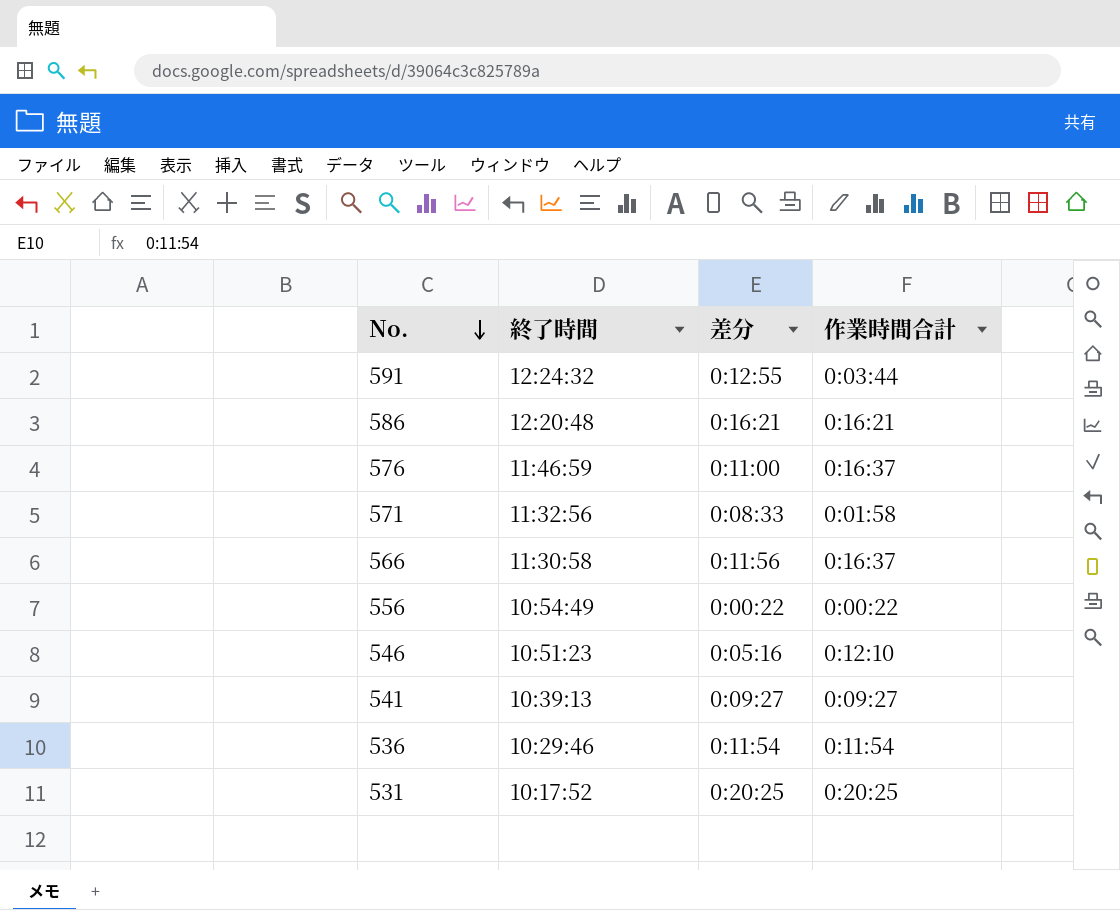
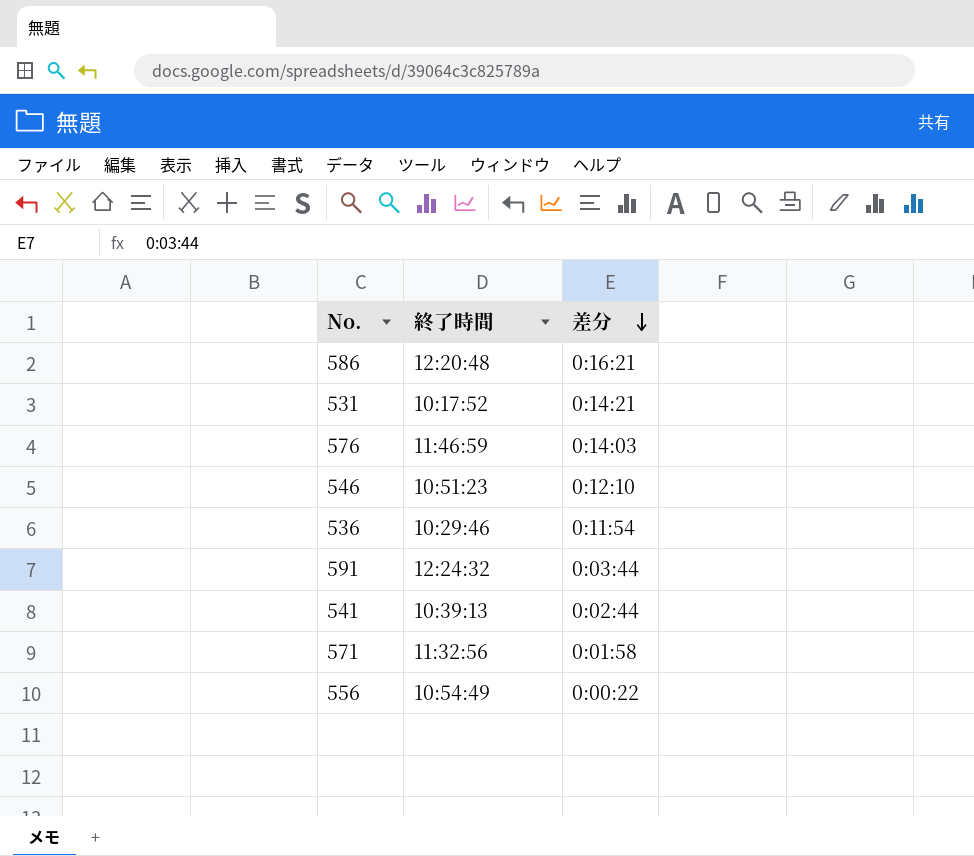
row order: No. descending -> 差分 descending
column 作業時間合計 | position: 4 -> none
row 566: 11:30:58 | 0:11:56 | 0:16:37 -> none
531 | 差分: 0:20:25 -> 0:14:21
576 | 差分: 0:11:00 -> 0:14:03
546 | 差分: 0:05:16 -> 0:12:10
591 | 差分: 0:12:55 -> 0:03:44
541 | 差分: 0:09:27 -> 0:02:44
571 | 差分: 0:08:33 -> 0:01:58

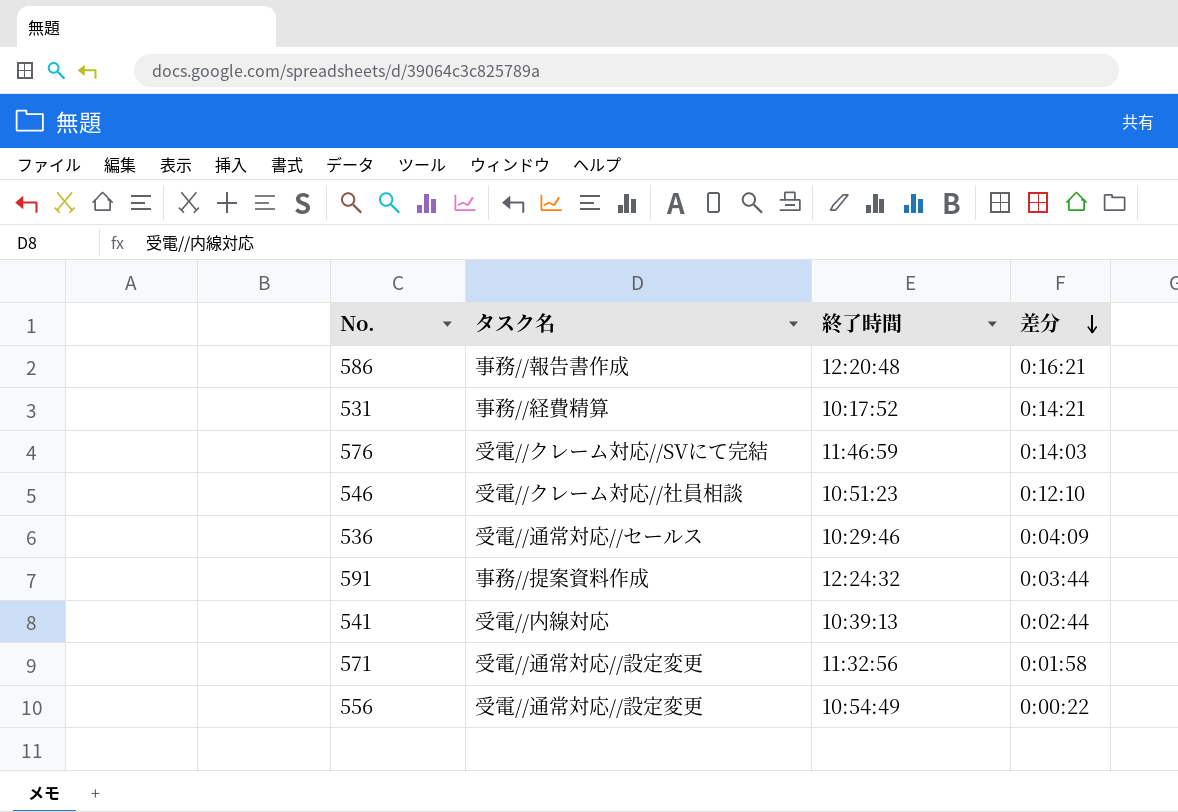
column タスク名 | position: none -> 2
536 | 差分: 0:11:54 -> 0:04:09

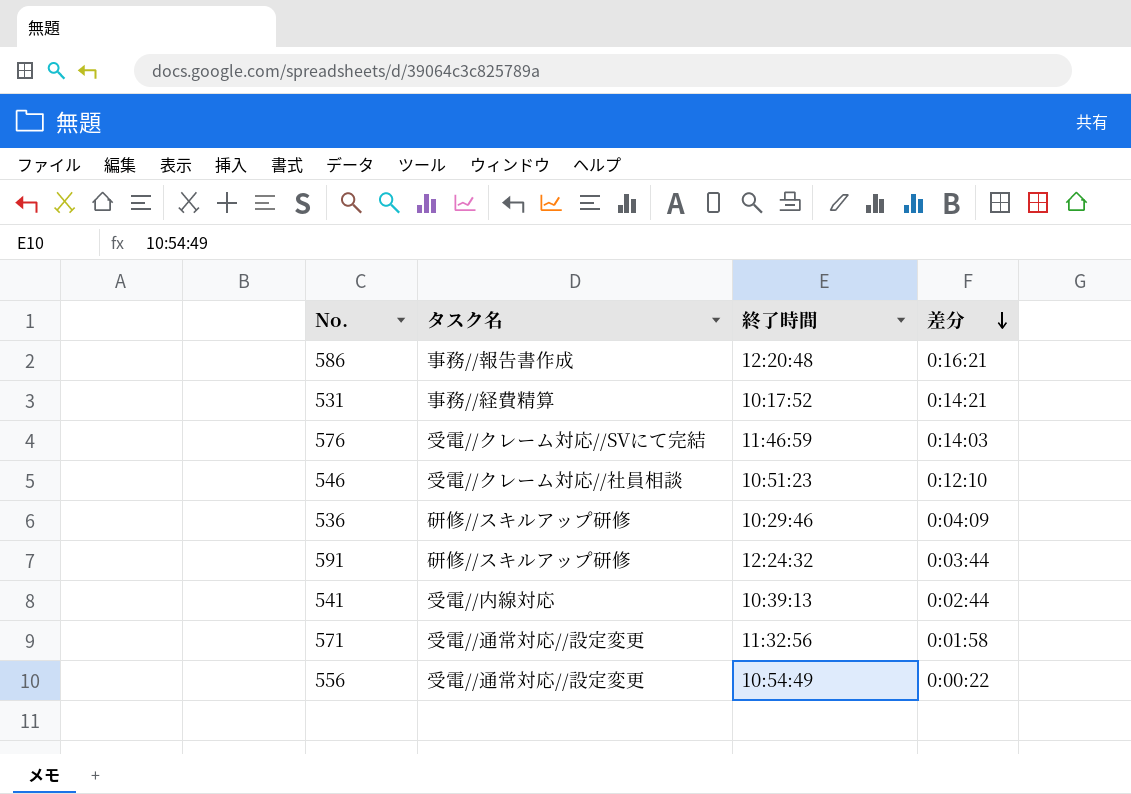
536 | タスク名: 受電//通常対応//セールス -> 研修//スキルアップ研修
591 | タスク名: 事務//提案資料作成 -> 研修//スキルアップ研修

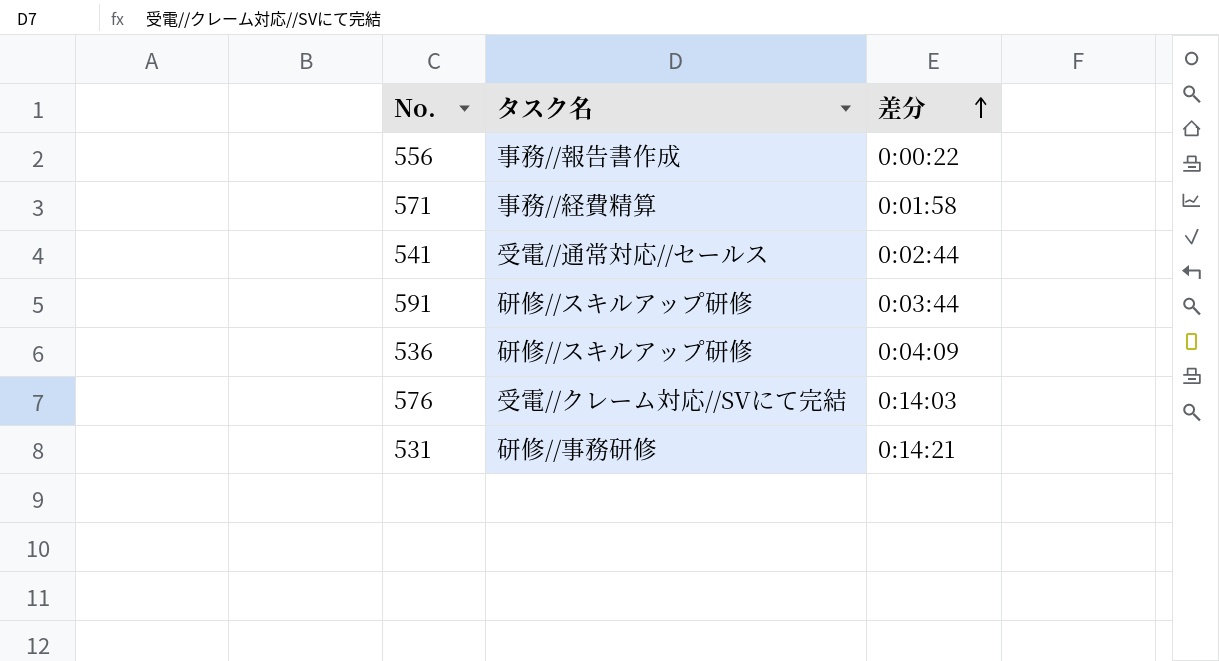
row order: 差分 descending -> 差分 ascending
column 終了時間 | position: 3 -> none
row 586: 事務//報告書作成 | 12:20:48 | 0:16:21 -> none
row 546: 受電//クレーム対応//社員相談 | 10:51:23 | 0:12:10 -> none
556 | タスク名: 受電//通常対応//設定変更 -> 事務//報告書作成
571 | タスク名: 受電//通常対応//設定変更 -> 事務//経費精算
541 | タスク名: 受電//内線対応 -> 受電//通常対応//セールス
531 | タスク名: 事務//経費精算 -> 研修//事務研修

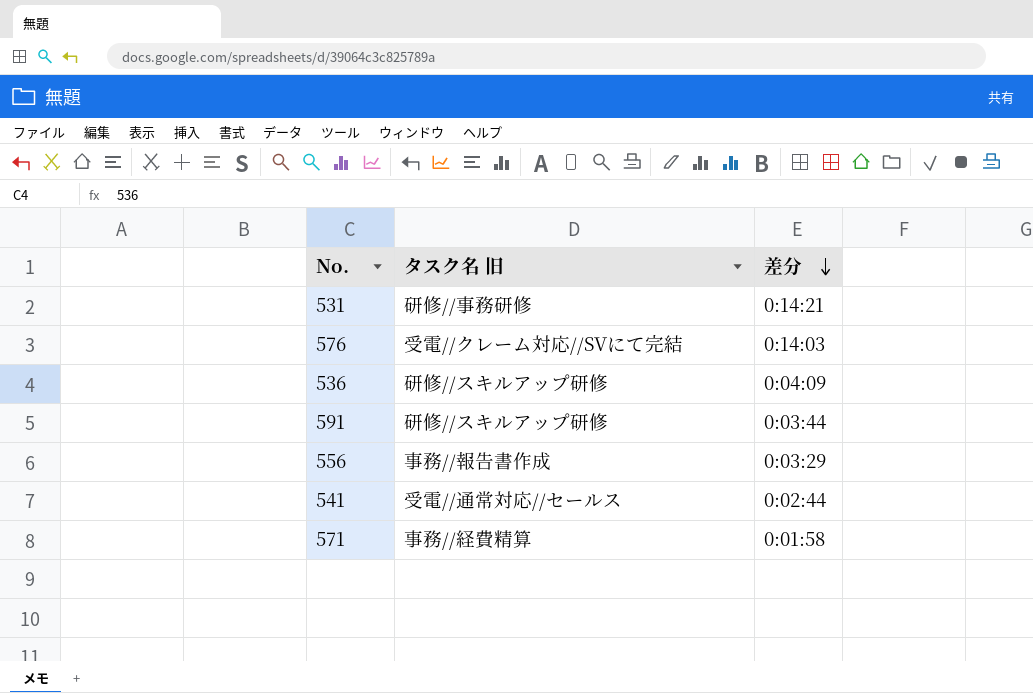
row order: 差分 ascending -> 差分 descending
column name: タスク名 -> タスク名 旧
556 | 差分: 0:00:22 -> 0:03:29

